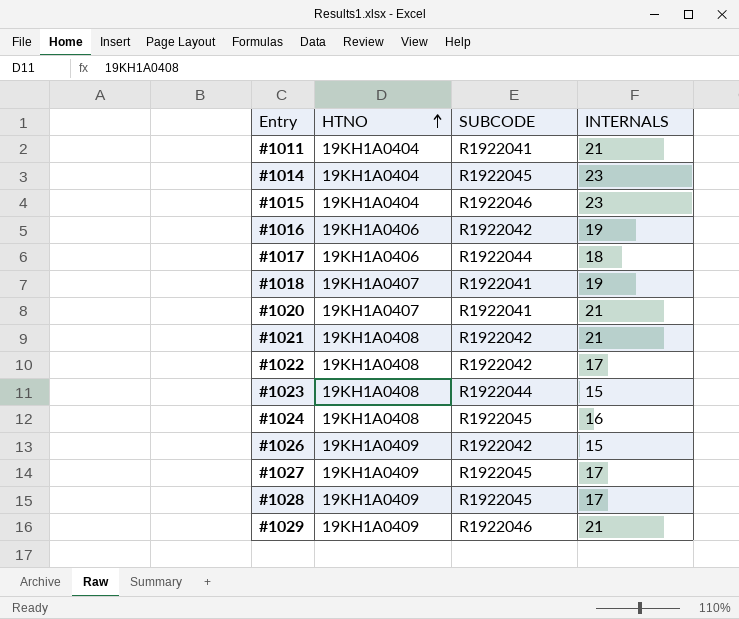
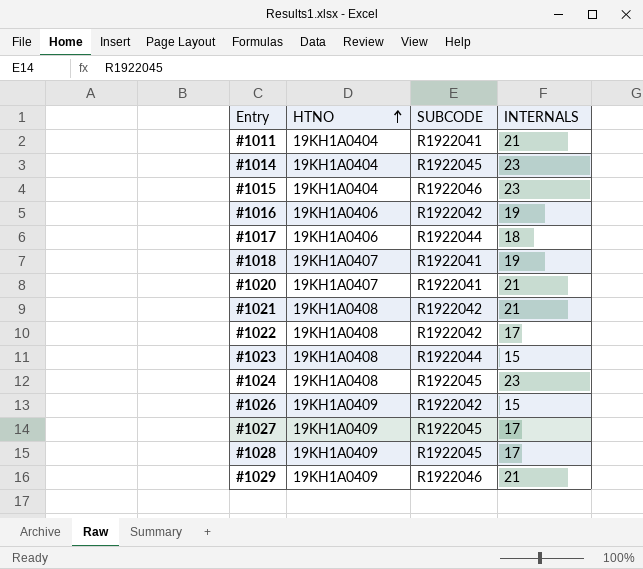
#1024 | INTERNALS: 16 -> 23

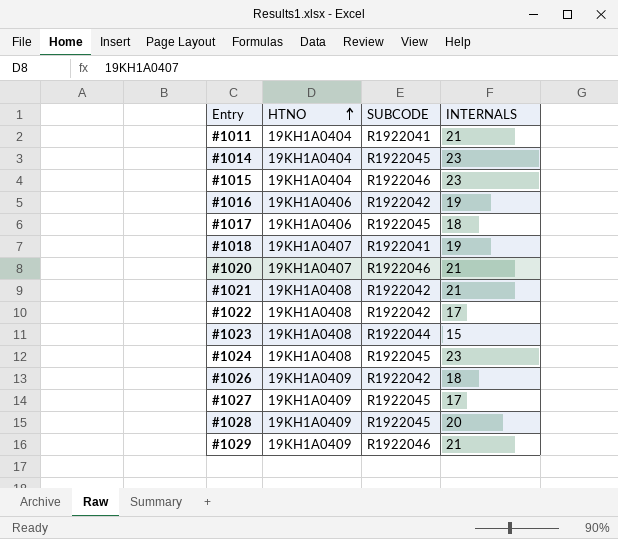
#1017 | SUBCODE: R1922044 -> R1922045
#1020 | SUBCODE: R1922041 -> R1922046
#1026 | INTERNALS: 15 -> 18
#1028 | INTERNALS: 17 -> 20

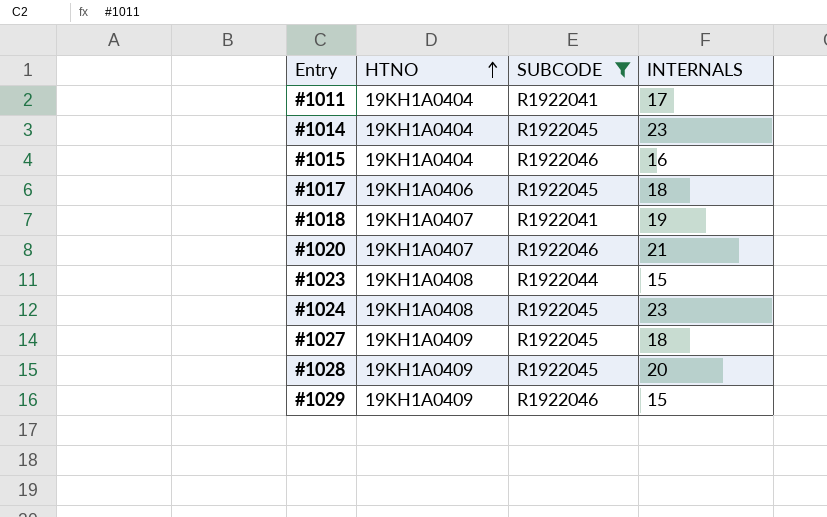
filter: none -> SUBCODE != R1922042
#1011 | INTERNALS: 21 -> 17
#1015 | INTERNALS: 23 -> 16
#1027 | INTERNALS: 17 -> 18
#1029 | INTERNALS: 21 -> 15

